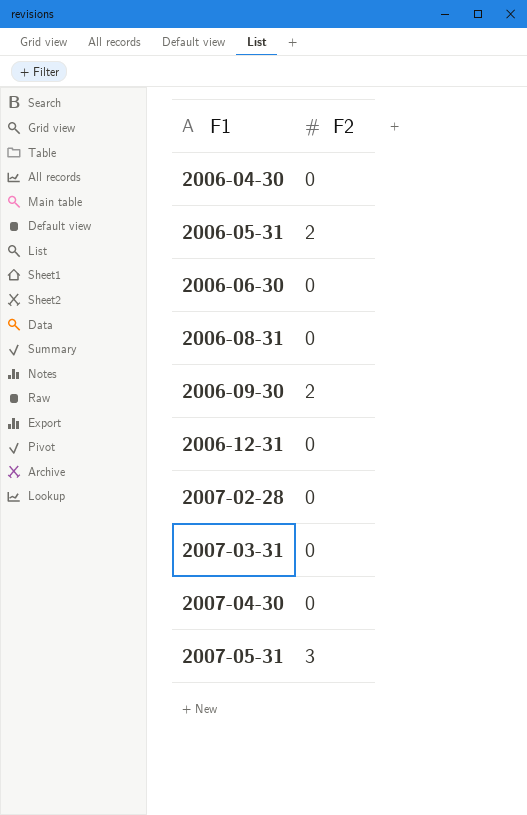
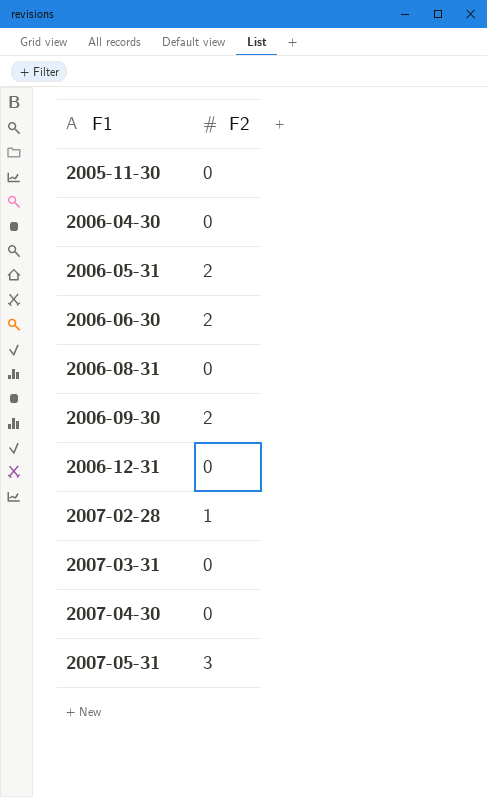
row 2005-11-30: none -> 0
2006-06-30 | F2: 0 -> 2
2007-02-28 | F2: 0 -> 1

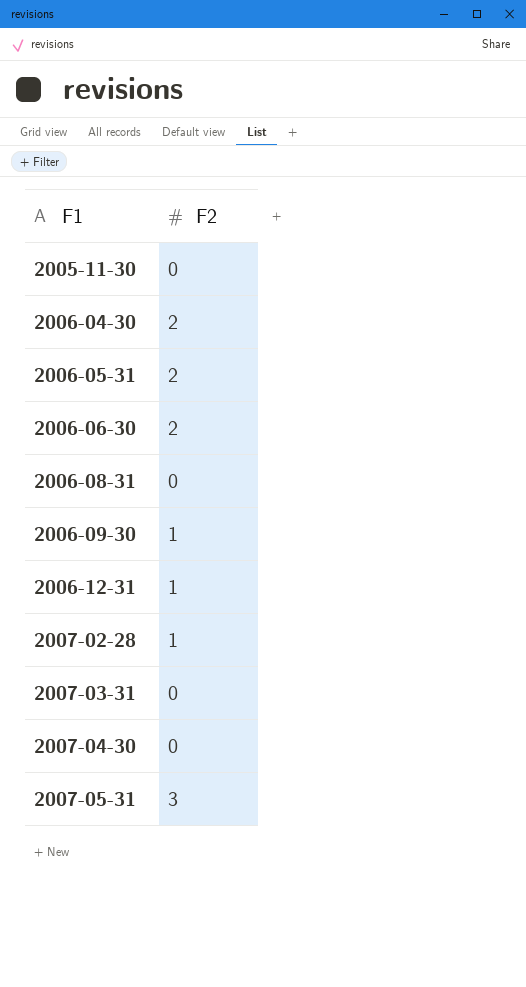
2006-04-30 | F2: 0 -> 2
2006-09-30 | F2: 2 -> 1
2006-12-31 | F2: 0 -> 1

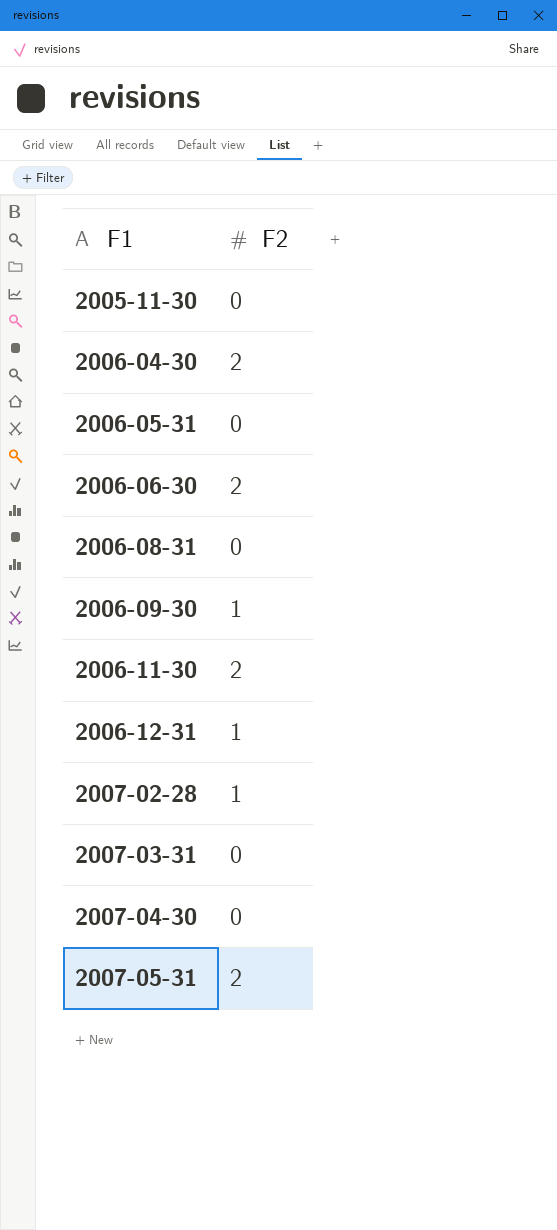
2006-05-31 | F2: 2 -> 0
row 2006-11-30: none -> 2
2007-05-31 | F2: 3 -> 2

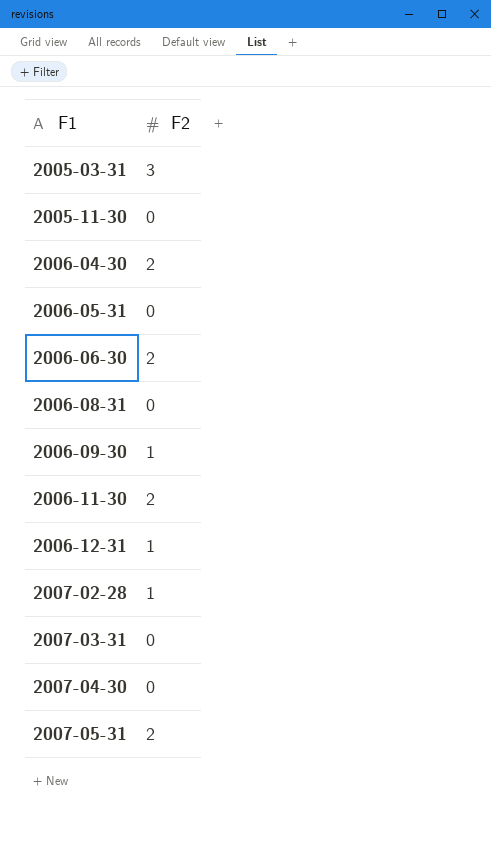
row 2005-03-31: none -> 3

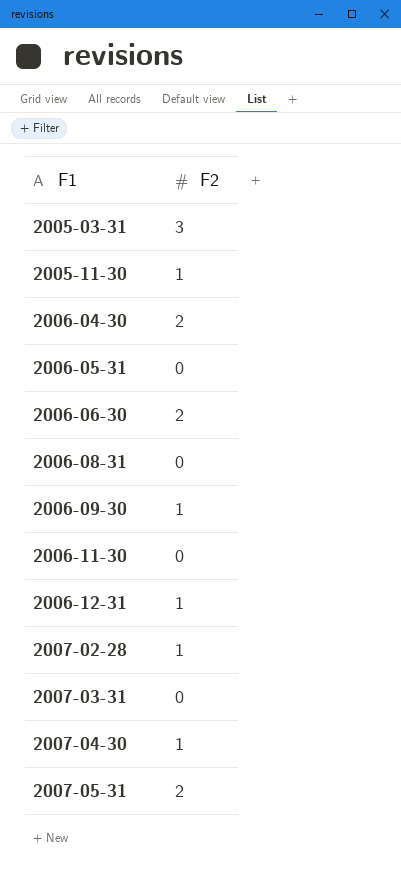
2005-11-30 | F2: 0 -> 1
2006-11-30 | F2: 2 -> 0
2007-04-30 | F2: 0 -> 1

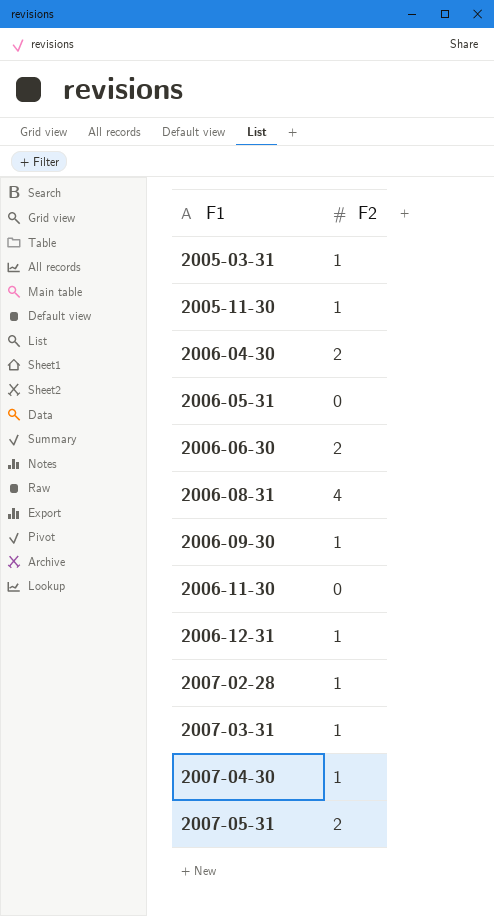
2005-03-31 | F2: 3 -> 1
2006-08-31 | F2: 0 -> 4
2007-03-31 | F2: 0 -> 1

